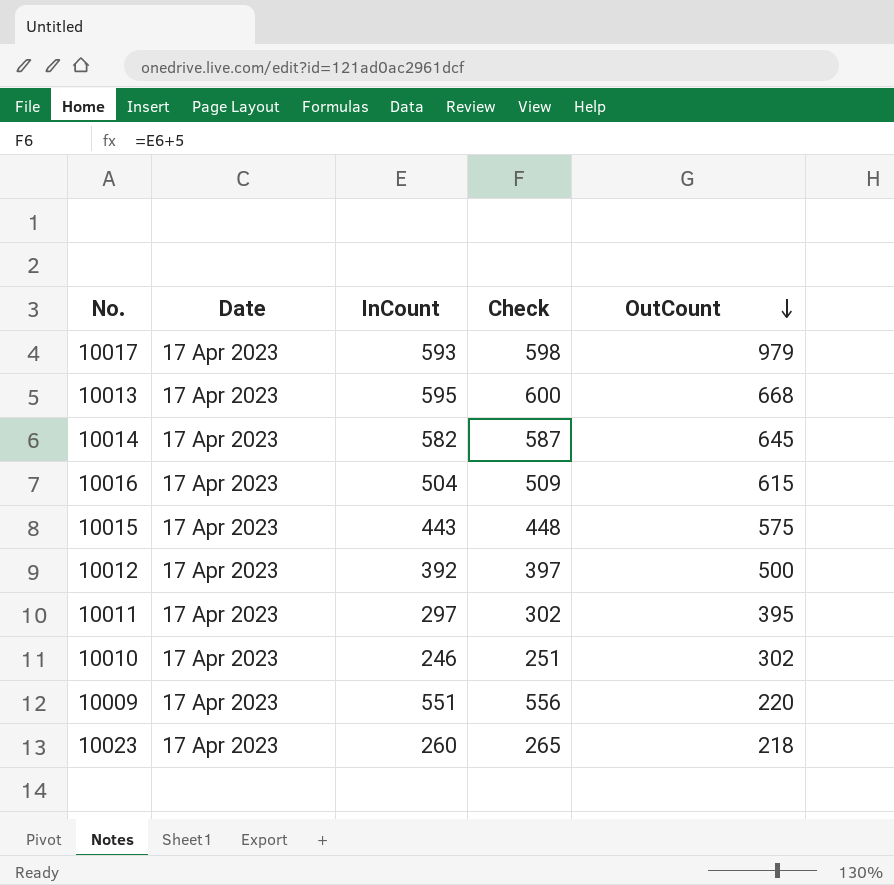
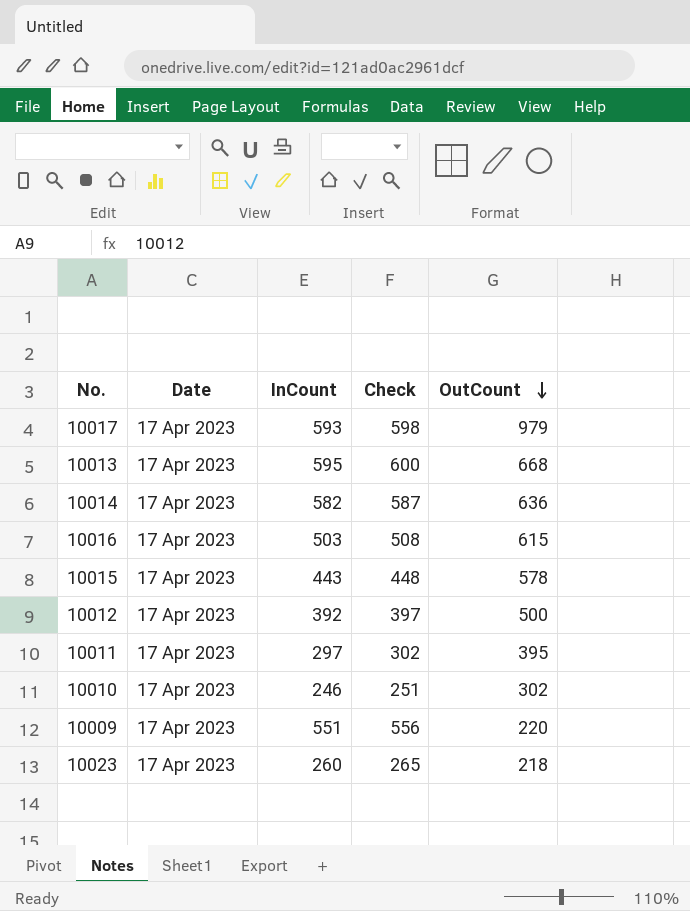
10014 | OutCount: 645 -> 636
10016 | InCount: 504 -> 503
10016 | Check: 509 -> 508
10015 | OutCount: 575 -> 578

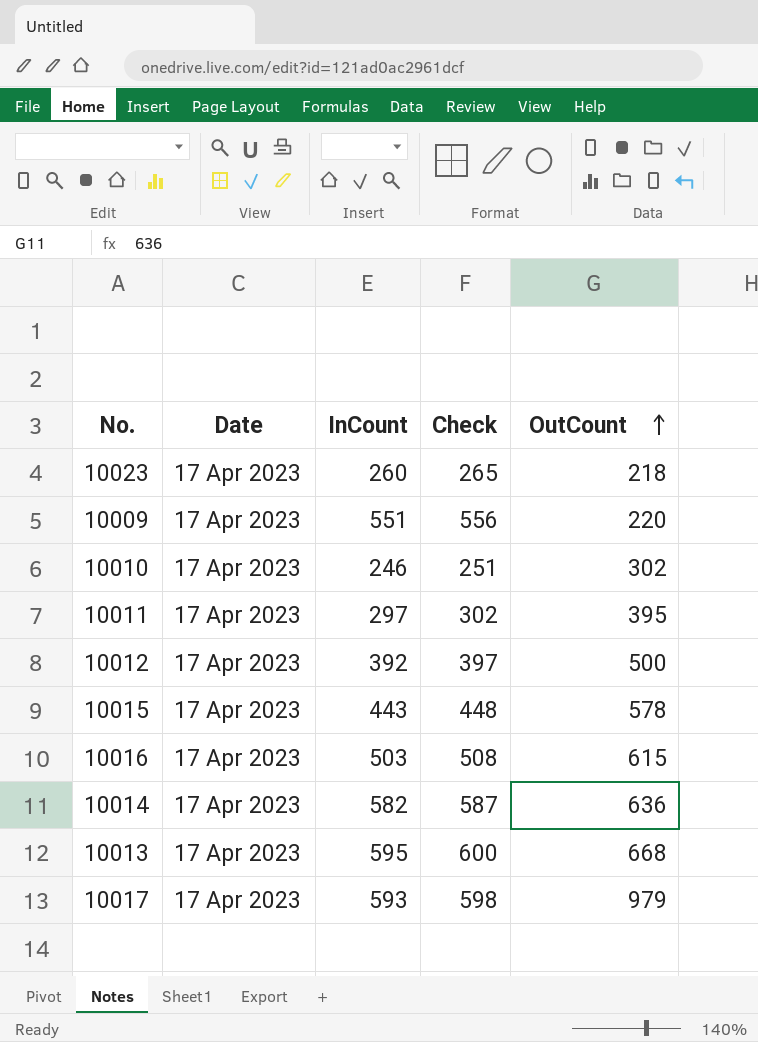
row order: OutCount descending -> OutCount ascending

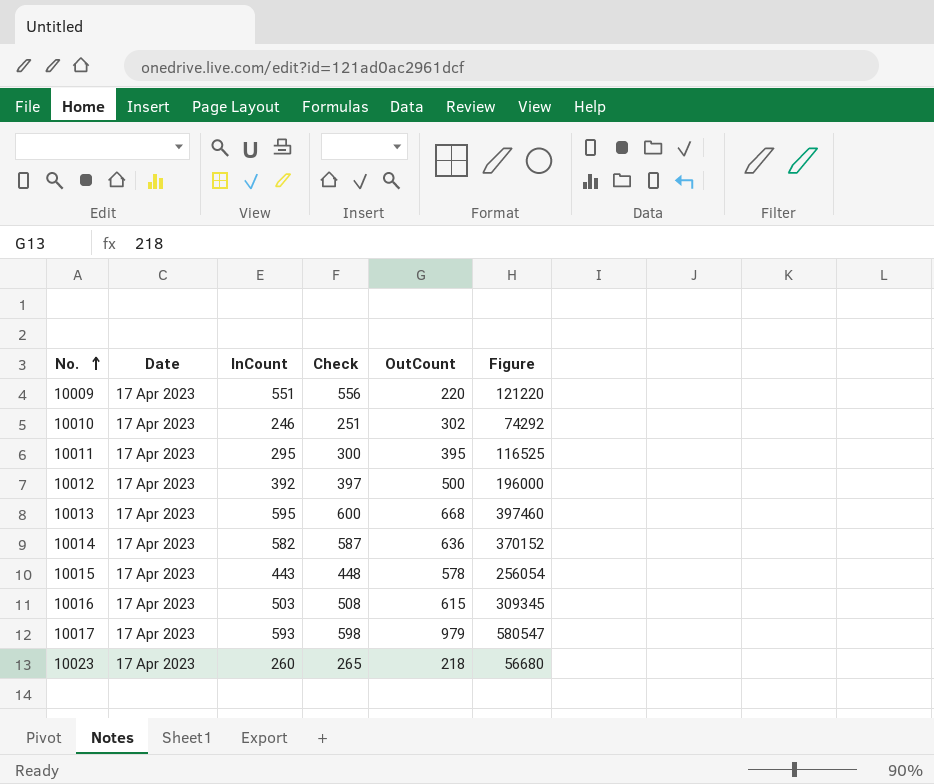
row order: OutCount ascending -> No. ascending
column Figure | formula: none -> [InCount] * [OutCount]
10011 | InCount: 297 -> 295
10011 | Check: 302 -> 300

